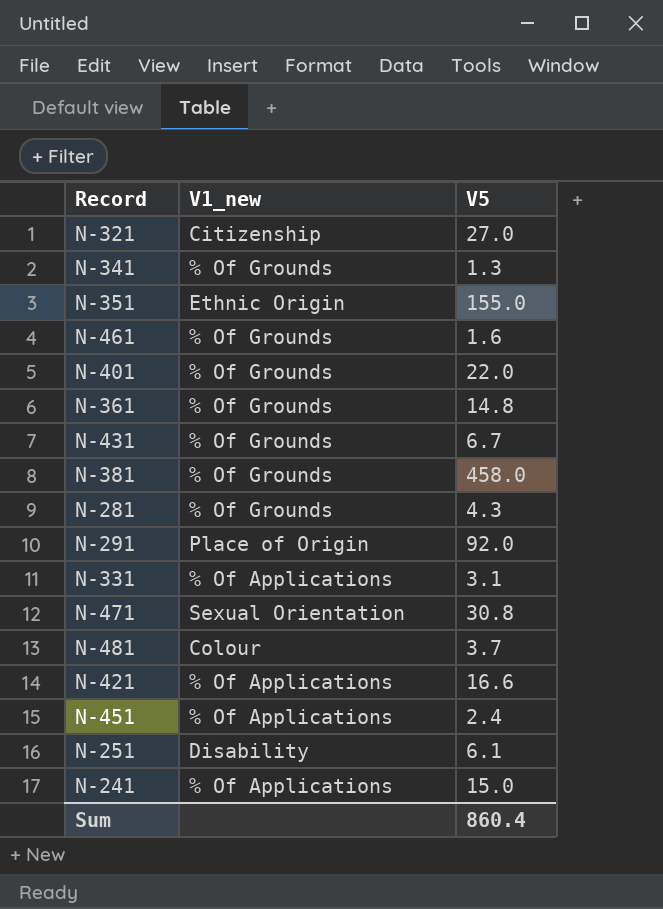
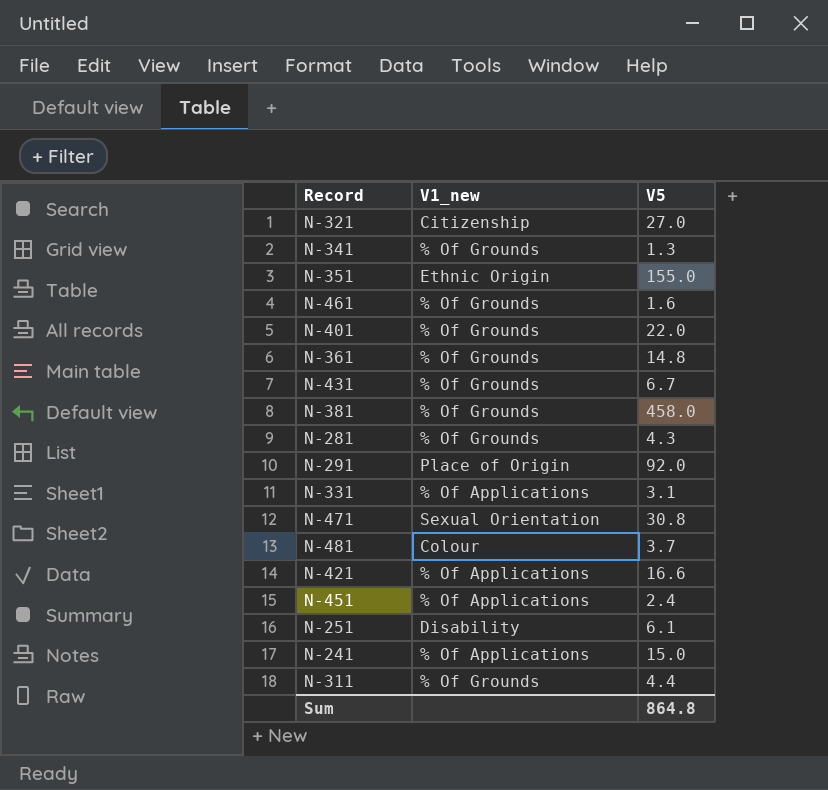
row N-311: none -> % Of Grounds | 4.4
Sum | V5: 860.4 -> 864.8

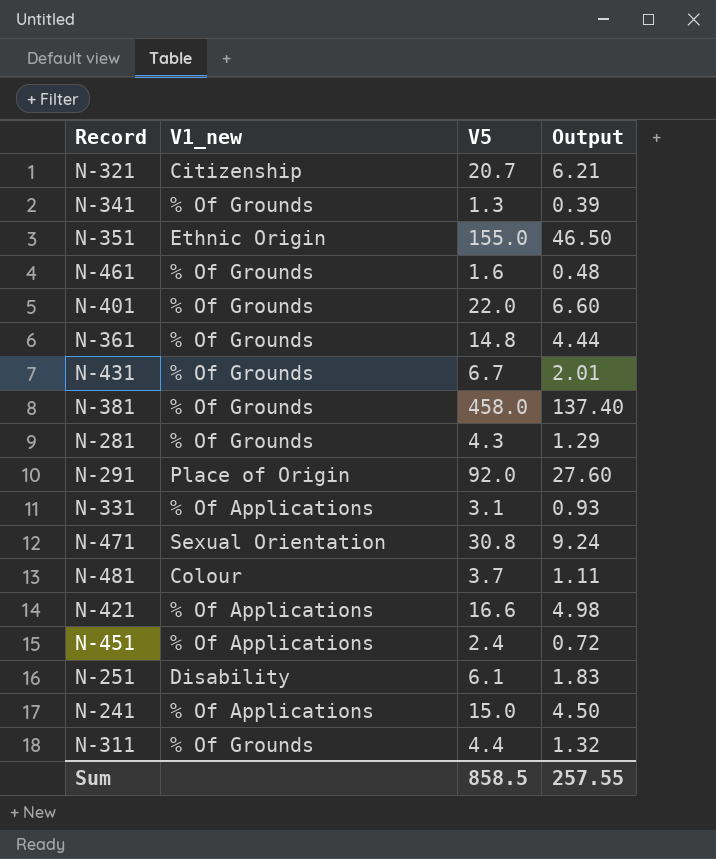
column Output | formula: none -> [V5] * 0.3
N-321 | V5: 27.0 -> 20.7
Sum | V5: 864.8 -> 858.5

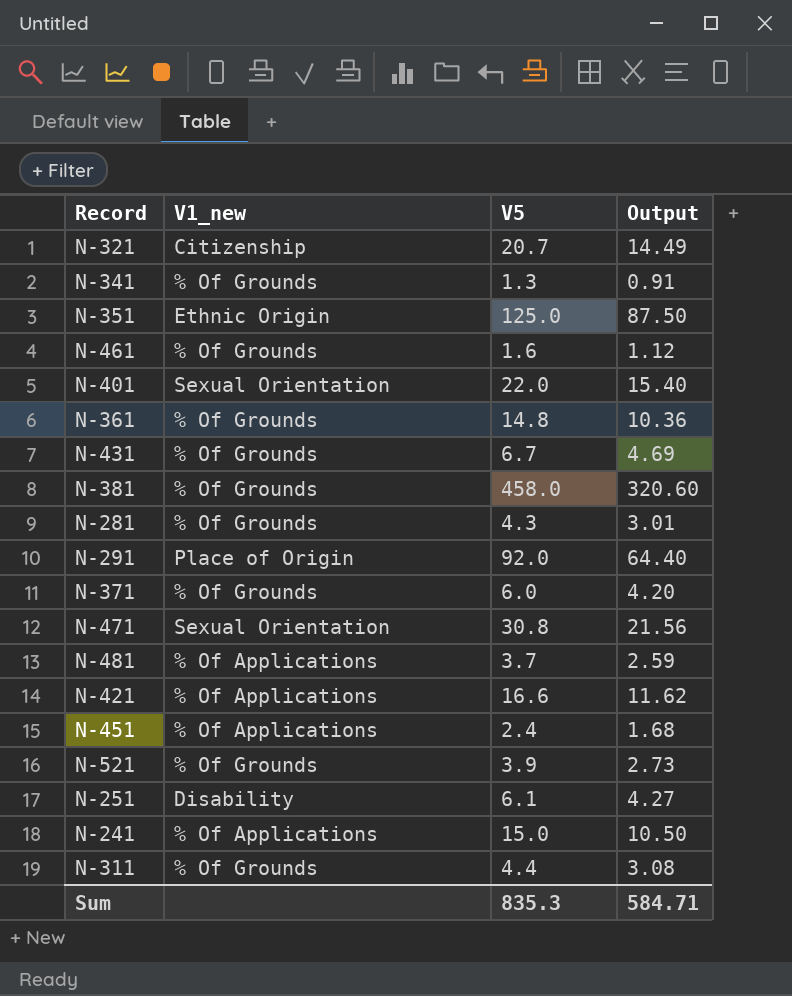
column Output | formula: [V5] * 0.3 -> [V5] * 0.7
row N-331: % Of Applications | 3.1 | 0.93 -> none
N-351 | V5: 155.0 -> 125.0
N-401 | V1_new: % Of Grounds -> Sexual Orientation
row N-371: none -> % Of Grounds | 6.0 | 4.20
N-481 | V1_new: Colour -> % Of Applications
row N-521: none -> % Of Grounds | 3.9 | 2.73
Sum | V5: 858.5 -> 835.3
Sum | Output: 257.55 -> 584.71

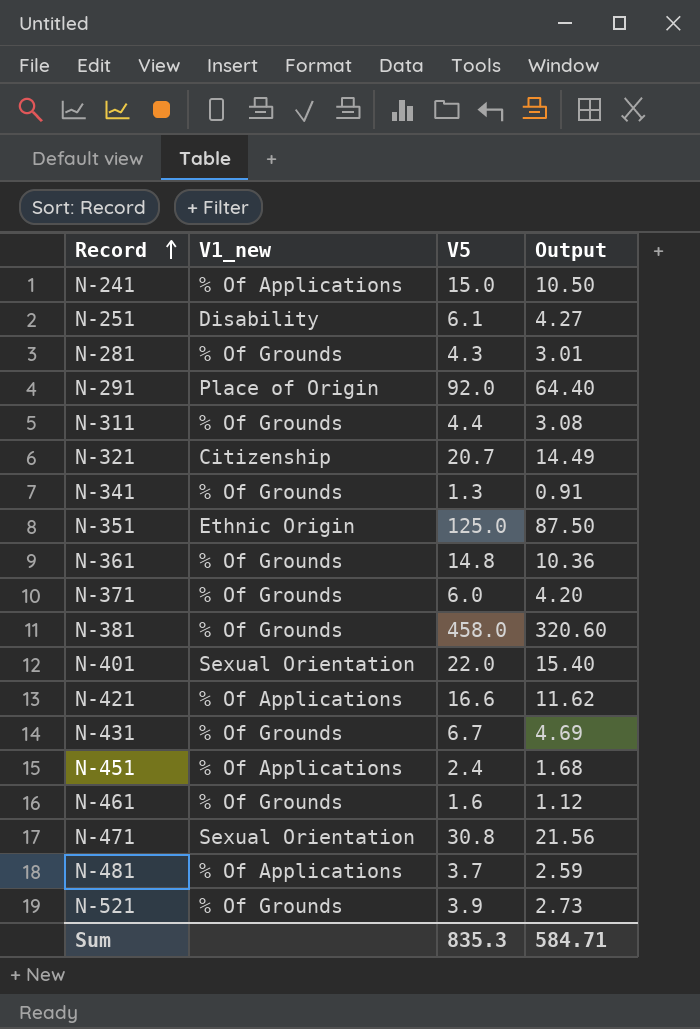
row order: none -> Record ascending

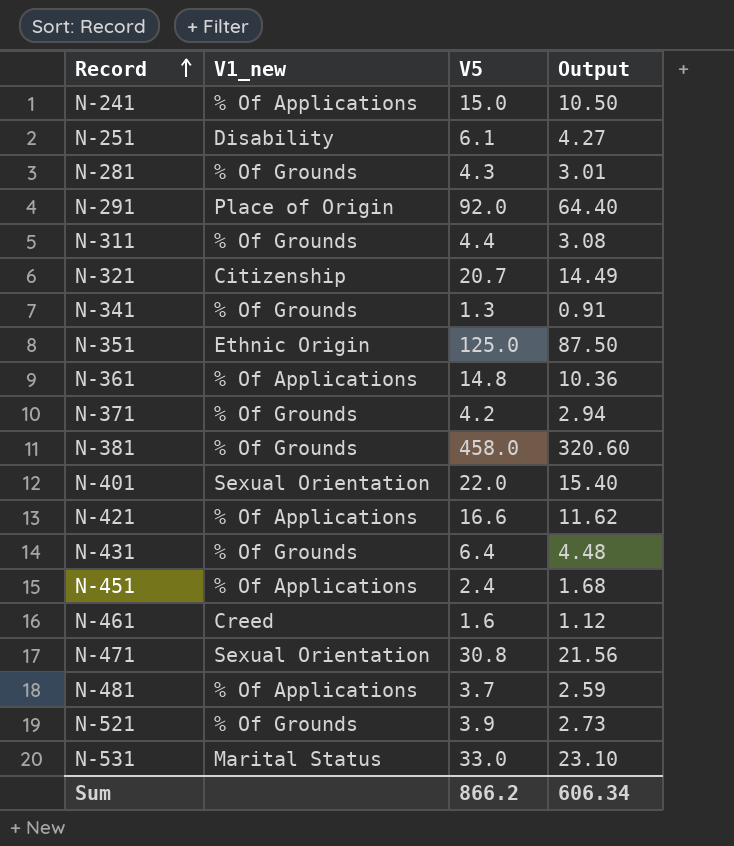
N-361 | V1_new: % Of Grounds -> % Of Applications
N-371 | V5: 6.0 -> 4.2
N-371 | Output: 4.20 -> 2.94
N-431 | V5: 6.7 -> 6.4
N-431 | Output: 4.69 -> 4.48
N-461 | V1_new: % Of Grounds -> Creed
row N-531: none -> Marital Status | 33.0 | 23.10
Sum | V5: 835.3 -> 866.2
Sum | Output: 584.71 -> 606.34

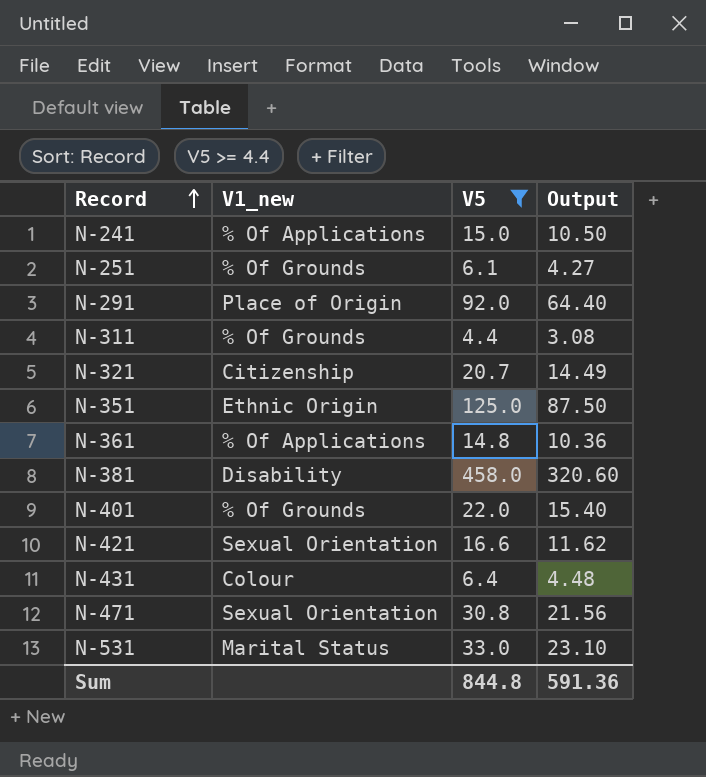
filter: none -> V5 >= 4.4
N-251 | V1_new: Disability -> % Of Grounds
N-381 | V1_new: % Of Grounds -> Disability
N-401 | V1_new: Sexual Orientation -> % Of Grounds
N-421 | V1_new: % Of Applications -> Sexual Orientation
N-431 | V1_new: % Of Grounds -> Colour
Sum | V5: 866.2 -> 844.8
Sum | Output: 606.34 -> 591.36

